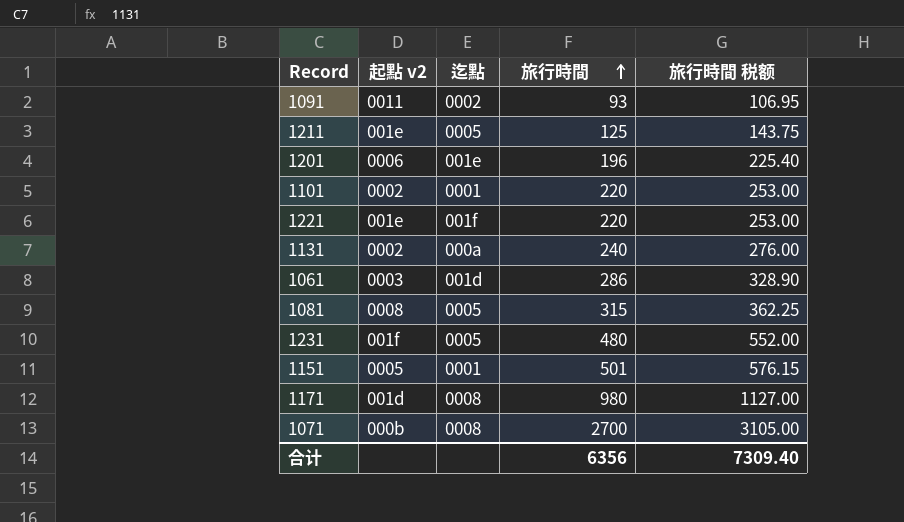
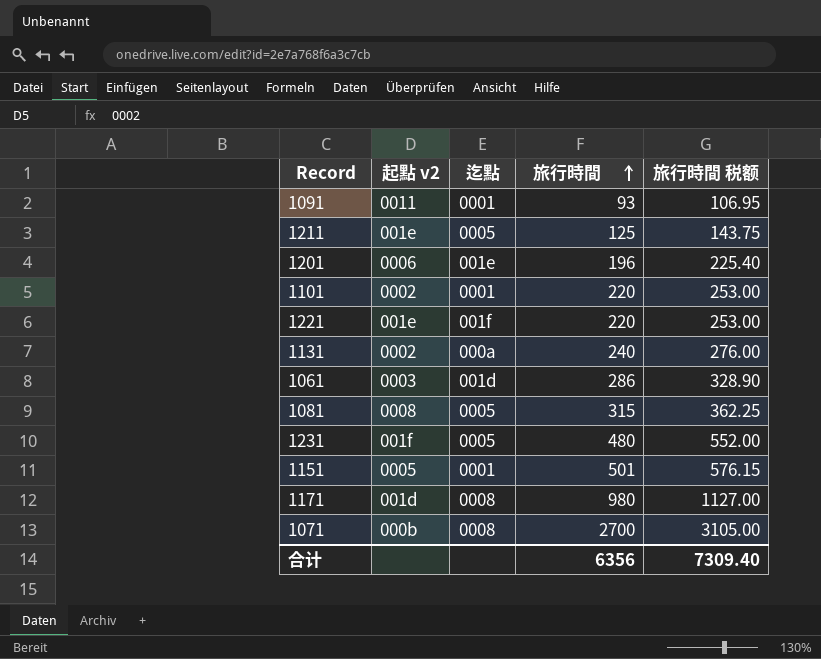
1091 | 迄點: 0002 -> 0001

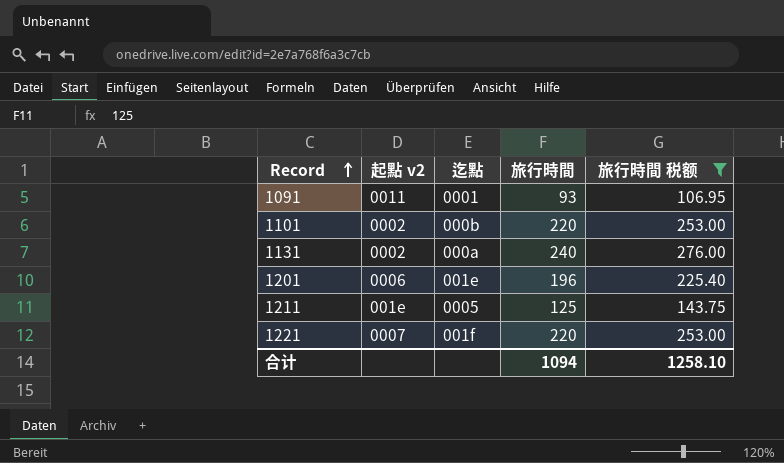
filter: none -> 旅行時間 税额 <= 276.00
row order: 旅行時間 ascending -> Record ascending
1101 | 迄點: 0001 -> 000b
1221 | 起點 v2: 001e -> 0007
合计 | 旅行時間: 6356 -> 1094
合计 | 旅行時間 税额: 7309.40 -> 1258.10

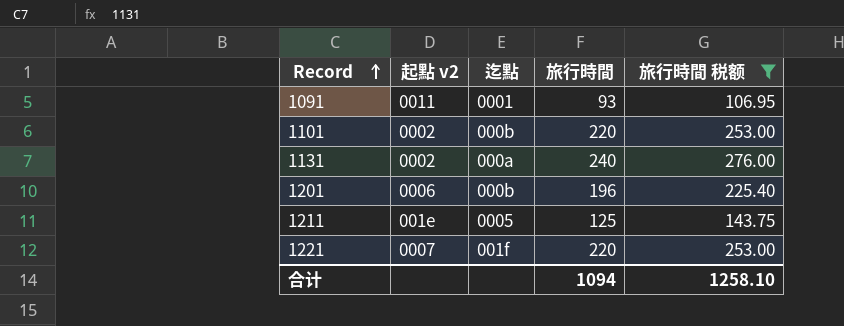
1201 | 迄點: 001e -> 000b

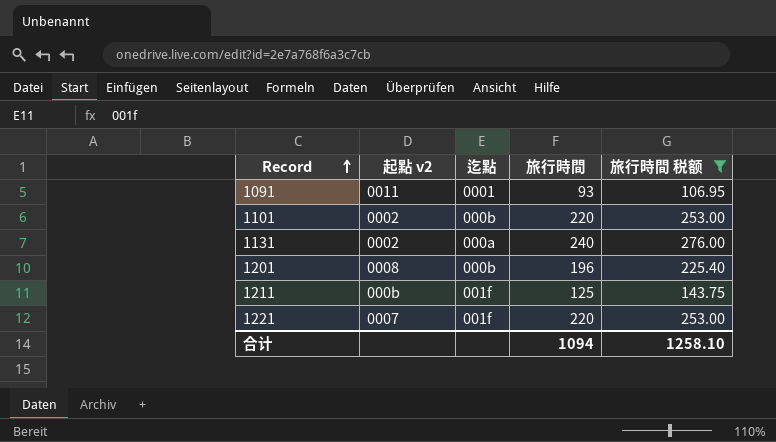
1201 | 起點 v2: 0006 -> 0008
1211 | 起點 v2: 001e -> 000b
1211 | 迄點: 0005 -> 001f

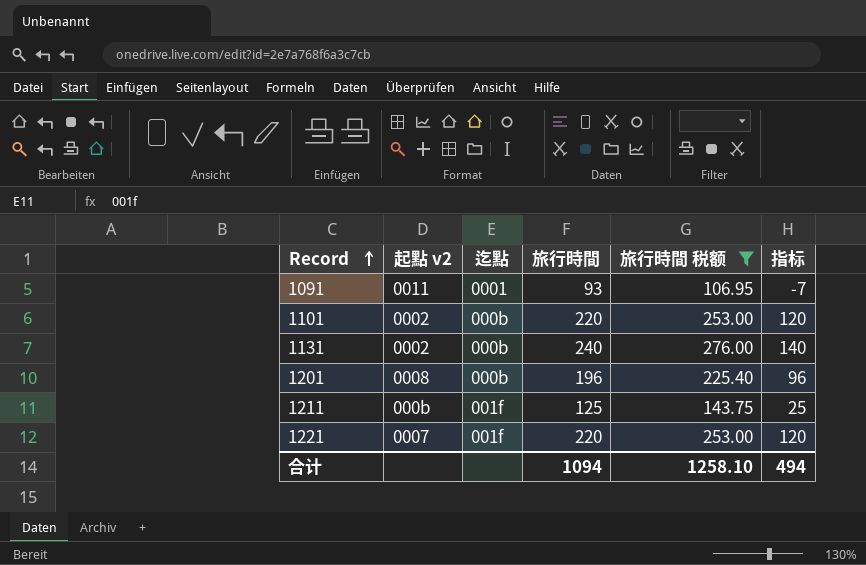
column 指标 | formula: none -> [旅行時間] - 100
1131 | 迄點: 000a -> 000b

